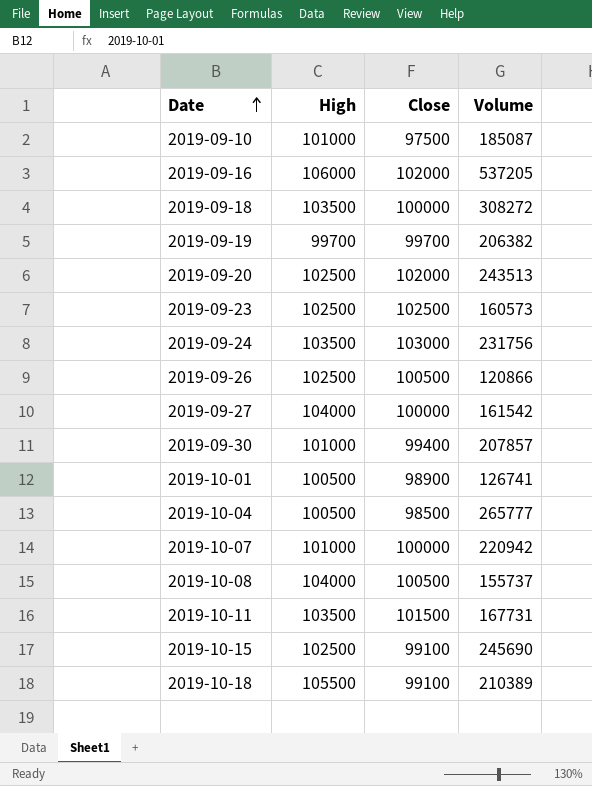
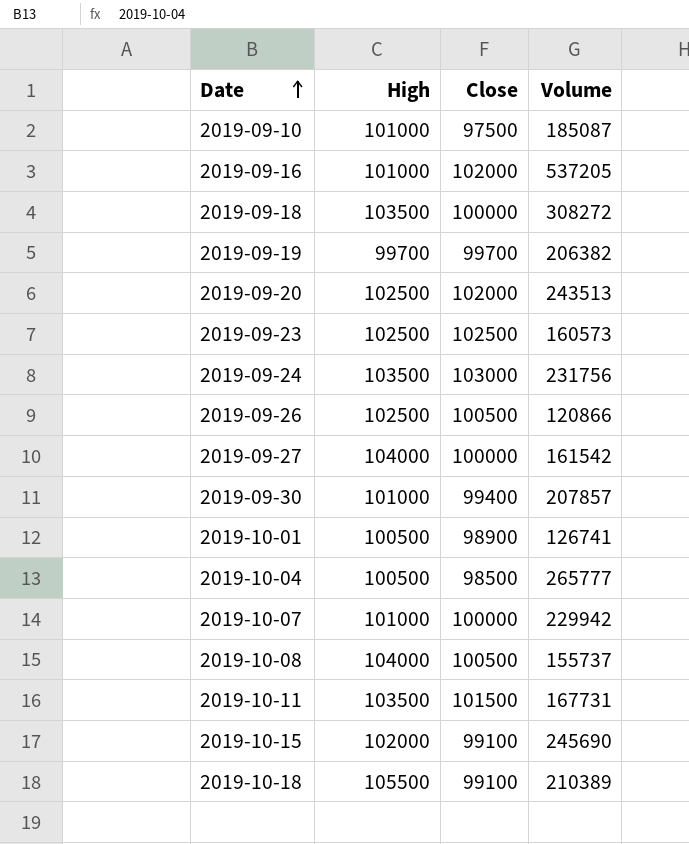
2019-09-16 | High: 106000 -> 101000
2019-10-07 | Volume: 220942 -> 229942
2019-10-15 | High: 102500 -> 102000

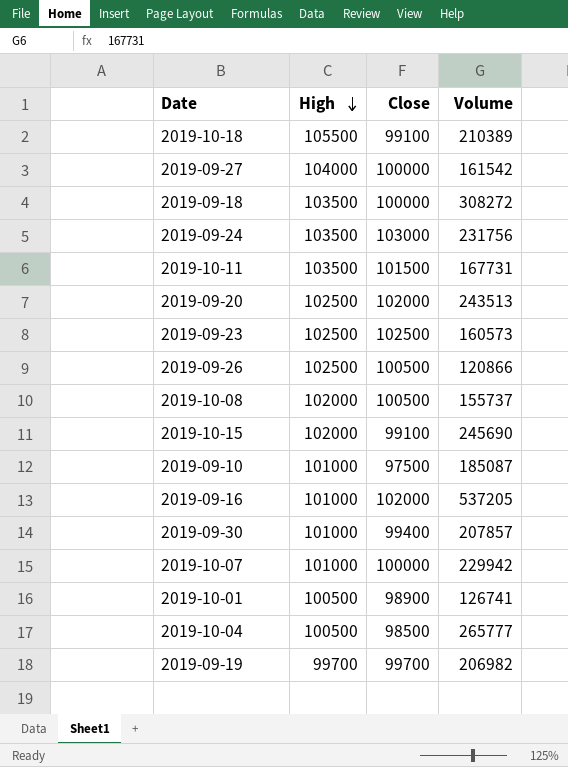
row order: Date ascending -> High descending
2019-10-08 | High: 104000 -> 102000
2019-09-19 | Volume: 206382 -> 206982

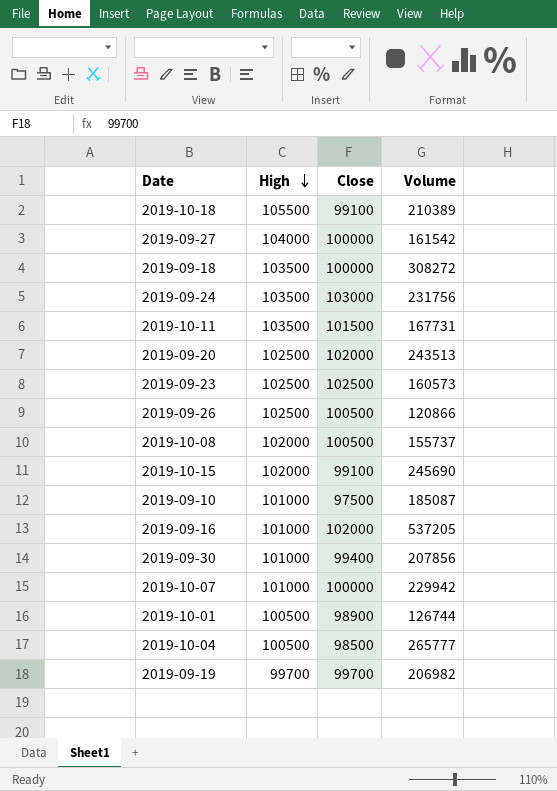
2019-09-30 | Volume: 207857 -> 207856
2019-10-01 | Volume: 126741 -> 126744

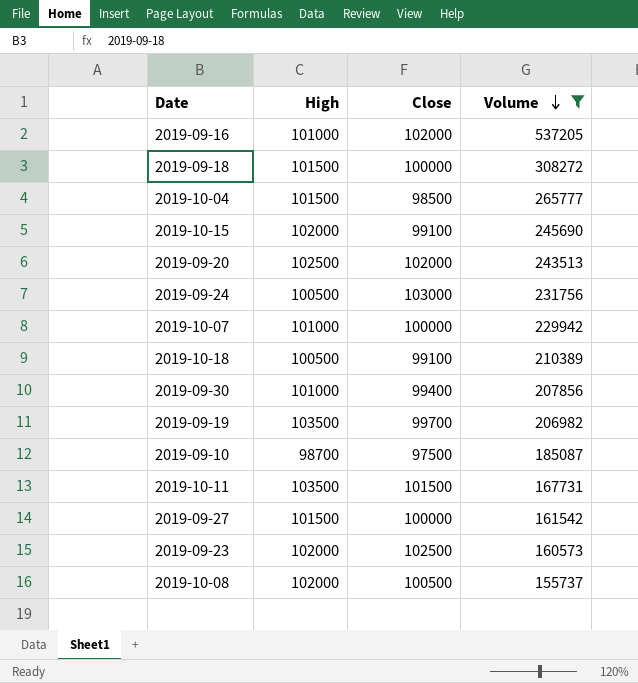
filter: none -> Volume >= 155737
row order: High descending -> Volume descending
2019-09-18 | High: 103500 -> 101500
2019-10-04 | High: 100500 -> 101500
2019-09-24 | High: 103500 -> 100500
2019-10-18 | High: 105500 -> 100500
2019-09-19 | High: 99700 -> 103500
2019-09-10 | High: 101000 -> 98700
2019-09-27 | High: 104000 -> 101500
2019-09-23 | High: 102500 -> 102000

